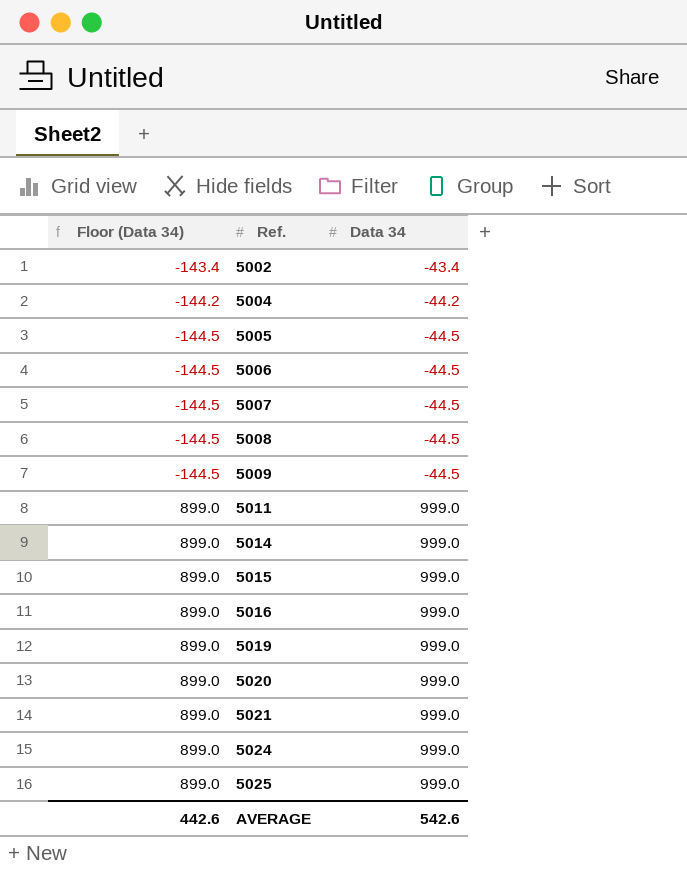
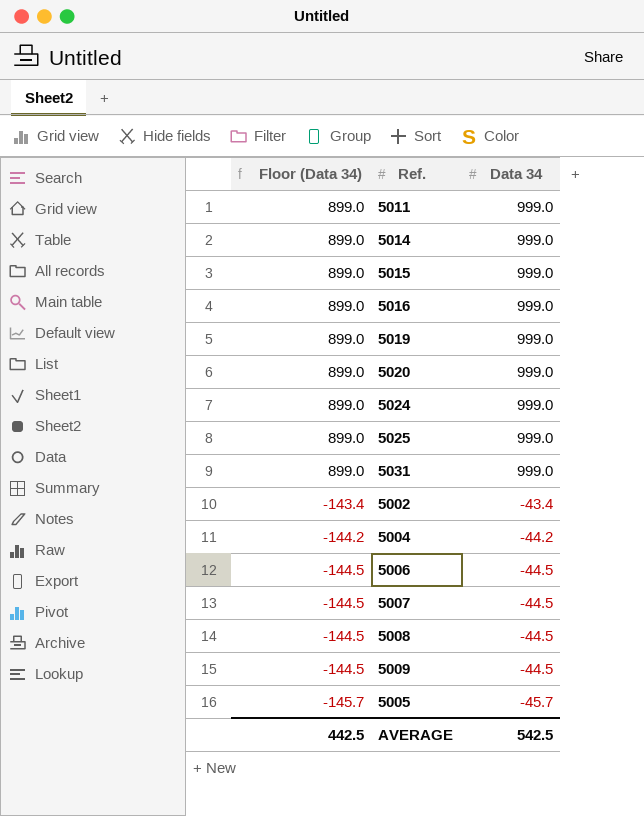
row order: Ref. ascending -> Floor (Data 34) descending
row 5021: 899.0 | 999.0 -> none
row 5031: none -> 899.0 | 999.0
5005 | Floor (Data 34): -144.5 -> -145.7
5005 | Data 34: -44.5 -> -45.7
AVERAGE | Floor (Data 34): 442.6 -> 442.5
AVERAGE | Data 34: 542.6 -> 542.5

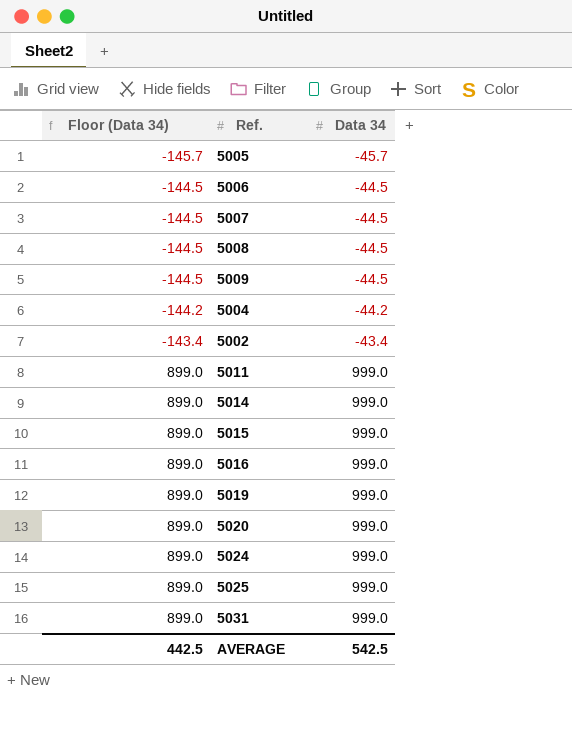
row order: Floor (Data 34) descending -> Floor (Data 34) ascending

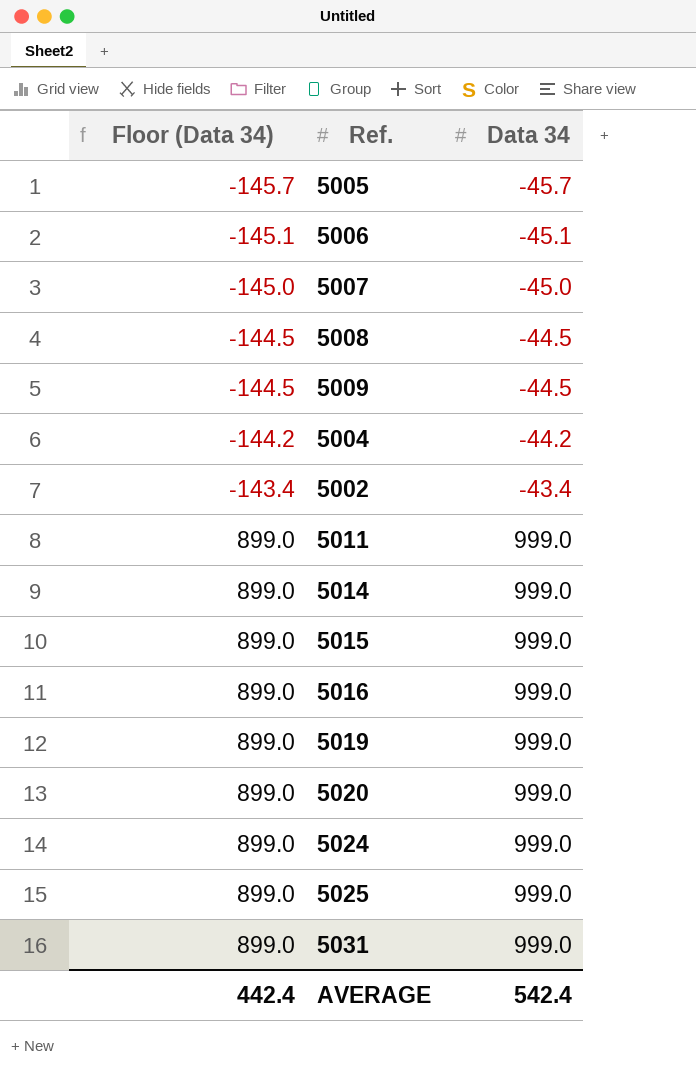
5006 | Floor (Data 34): -144.5 -> -145.1
5006 | Data 34: -44.5 -> -45.1
5007 | Floor (Data 34): -144.5 -> -145.0
5007 | Data 34: -44.5 -> -45.0
AVERAGE | Floor (Data 34): 442.5 -> 442.4
AVERAGE | Data 34: 542.5 -> 542.4

